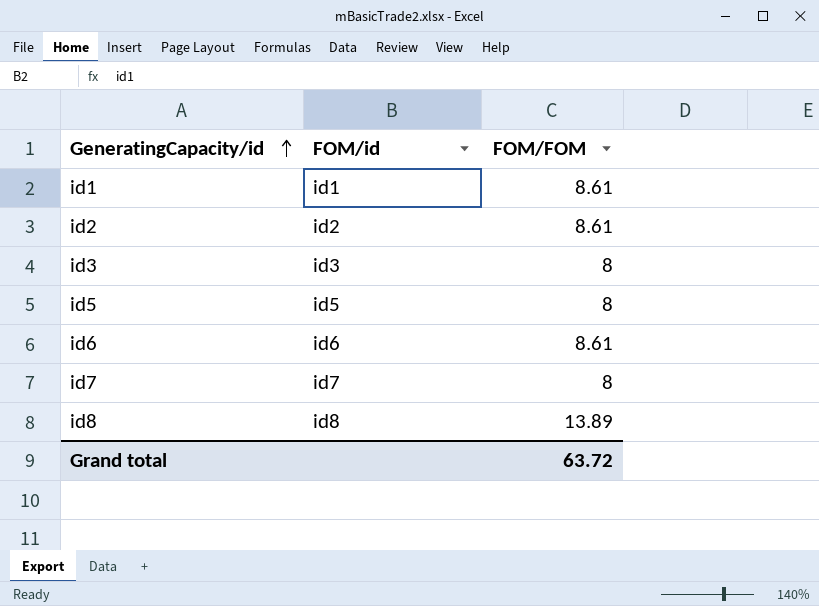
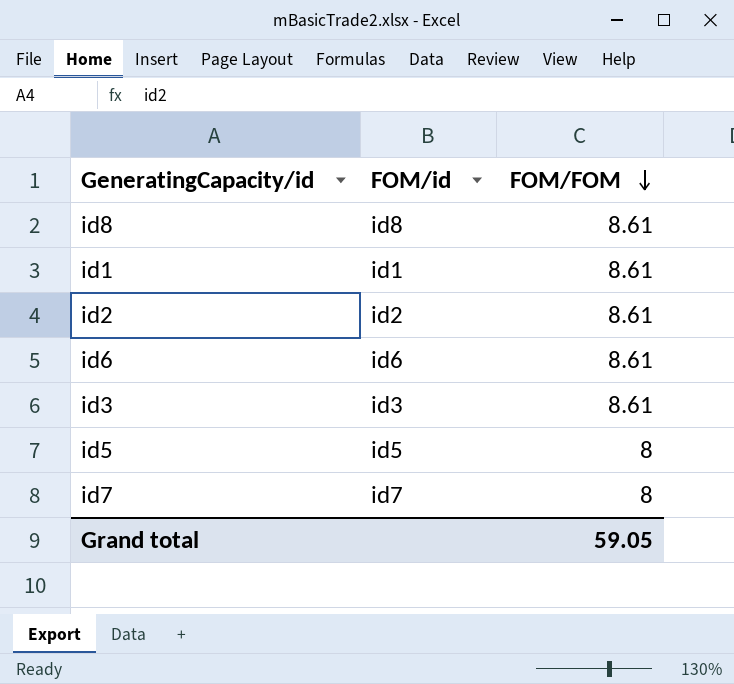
row order: GeneratingCapacity/id ascending -> FOM/FOM descending
id8 | FOM/FOM: 13.89 -> 8.61
id3 | FOM/FOM: 8 -> 8.61
Grand total | FOM/FOM: 63.72 -> 59.05

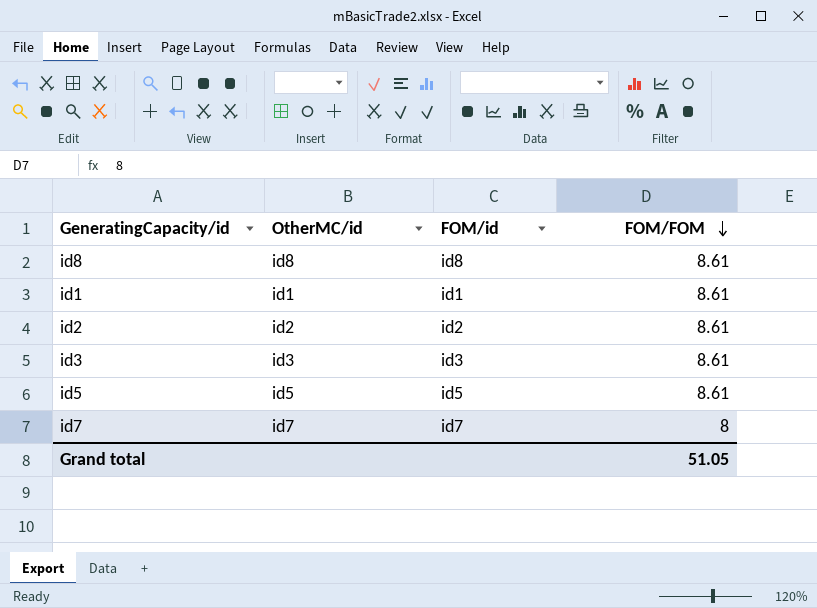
column OtherMC/id | position: none -> 2
row id6: id6 | 8.61 -> none
id5 | FOM/FOM: 8 -> 8.61
Grand total | FOM/FOM: 59.05 -> 51.05

